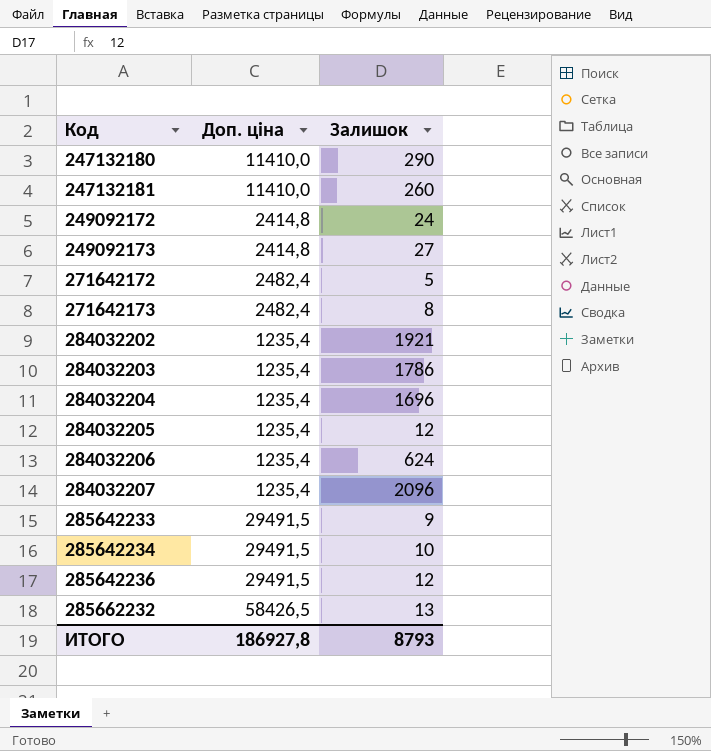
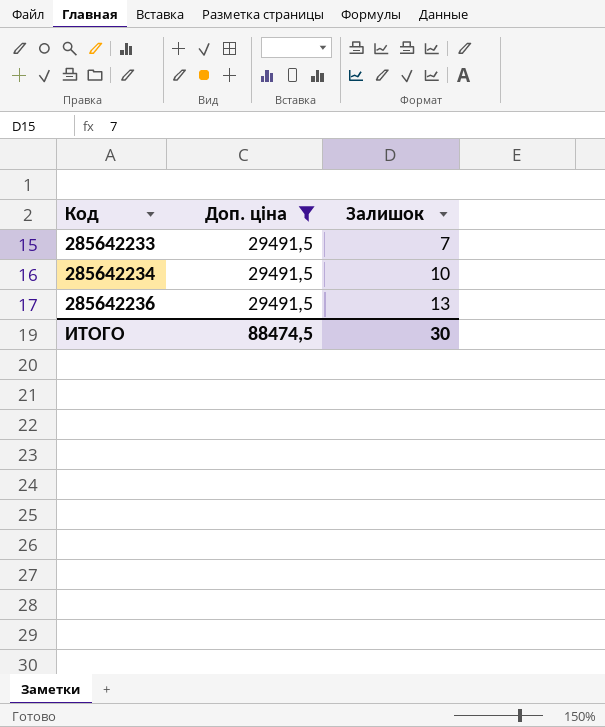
filter: none -> Доп. ціна = 29491,5
285642233 | Залишок: 9 -> 7
285642236 | Залишок: 12 -> 13
ИТОГО | Доп. ціна: 186927,8 -> 88474,5
ИТОГО | Залишок: 8793 -> 30

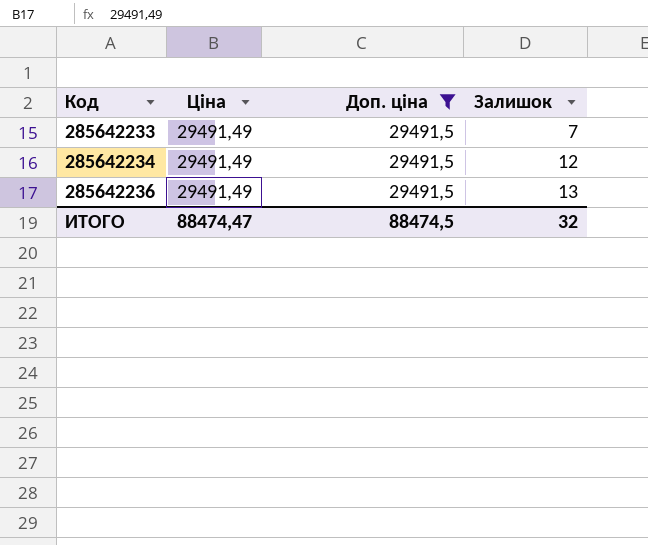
column Ціна | position: none -> 2
285642234 | Залишок: 10 -> 12
ИТОГО | Залишок: 30 -> 32

